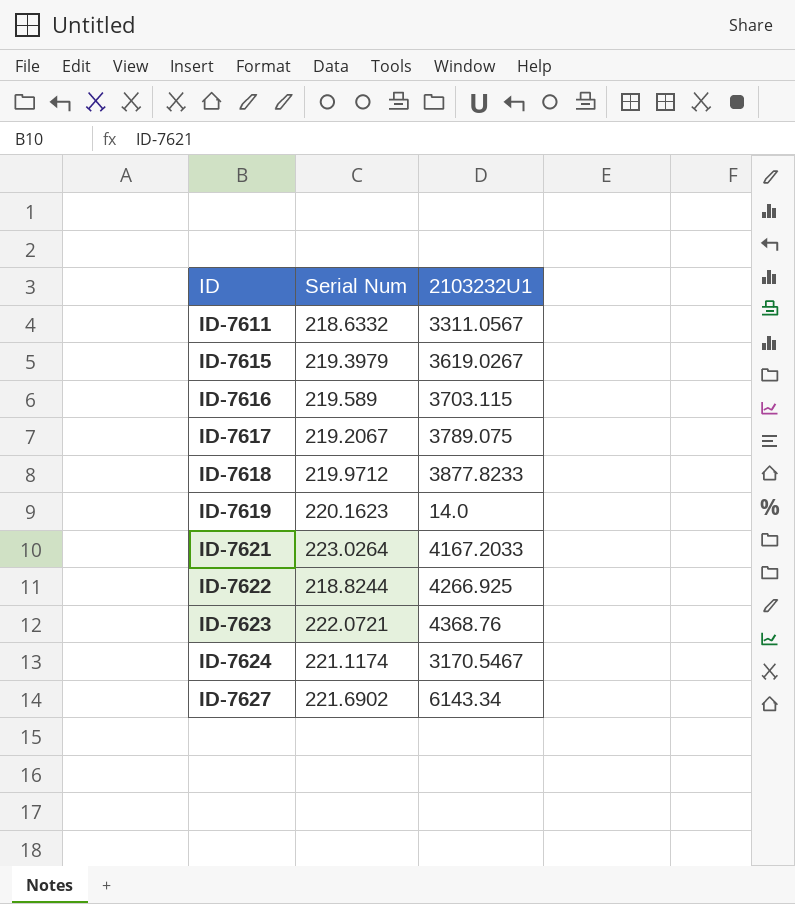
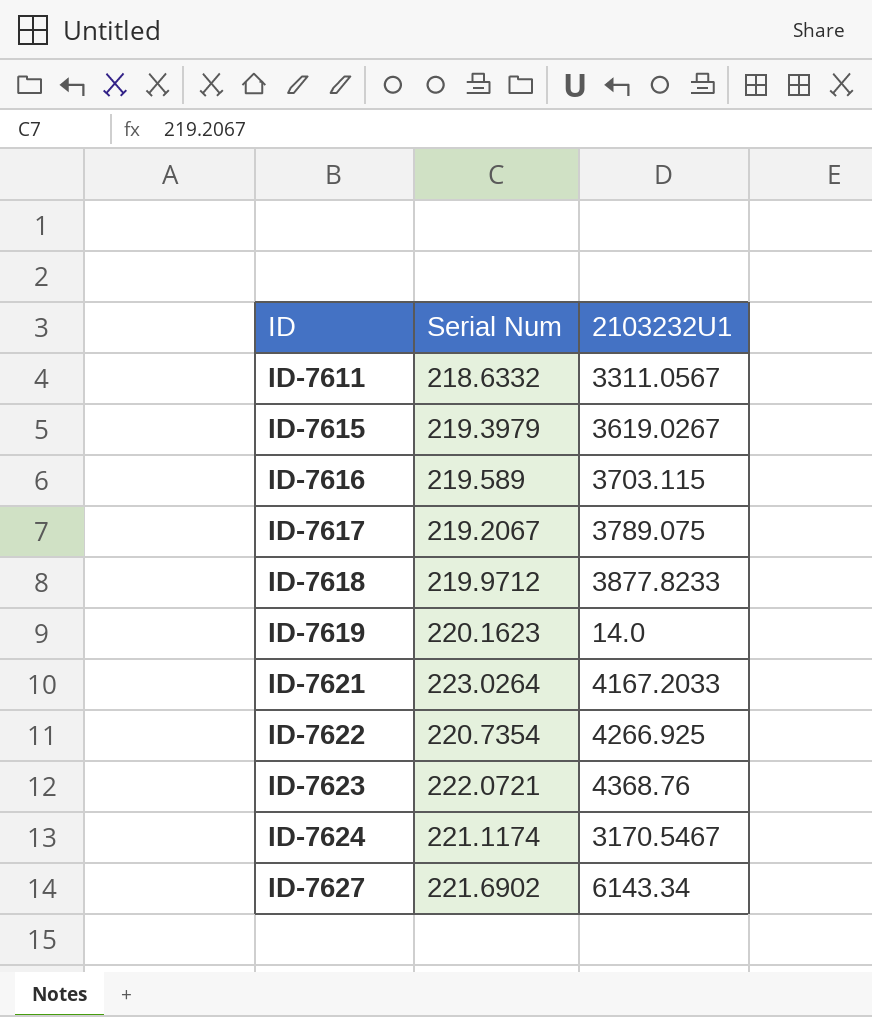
ID-7622 | Serial Num: 218.8244 -> 220.7354

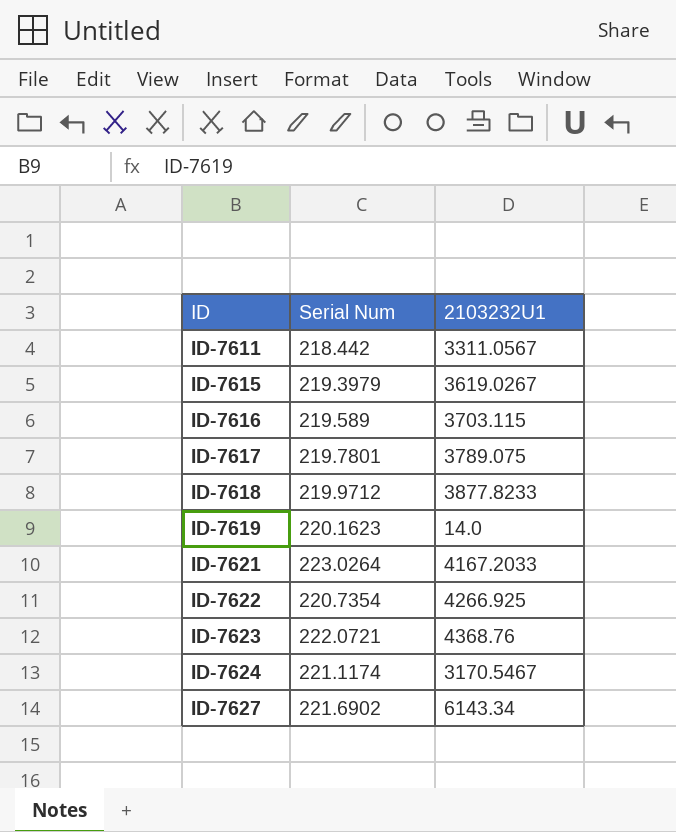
ID-7611 | Serial Num: 218.6332 -> 218.442
ID-7617 | Serial Num: 219.2067 -> 219.7801

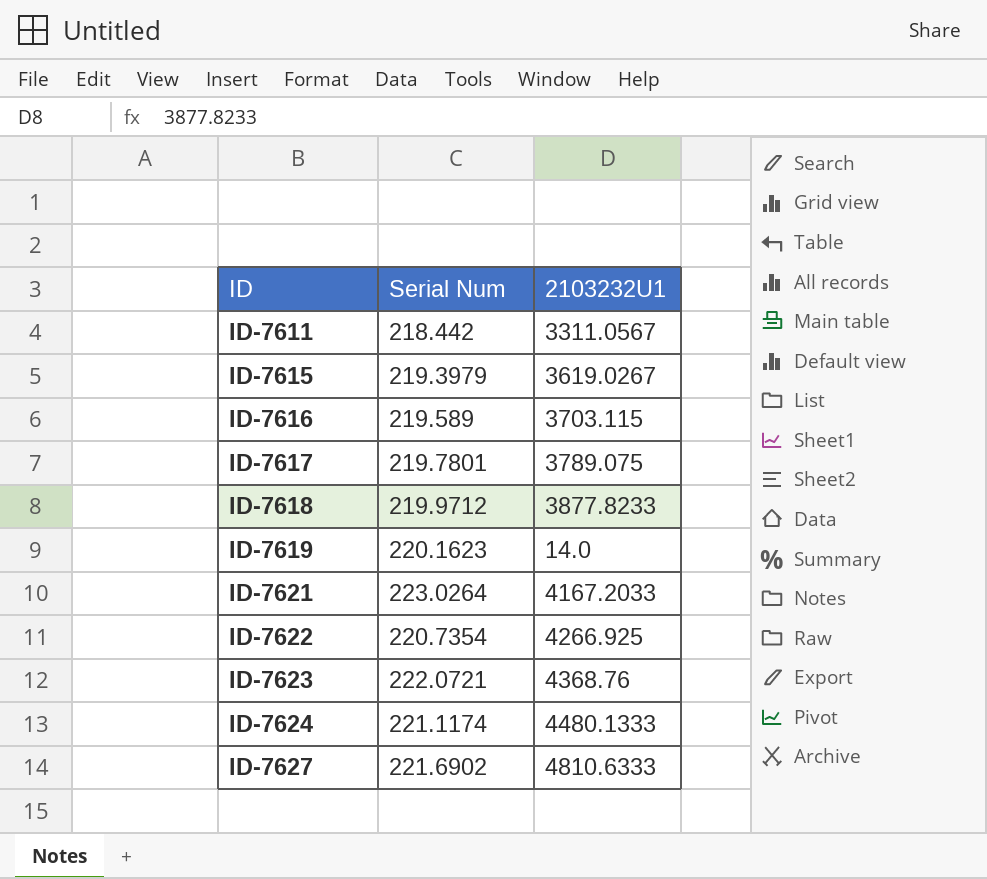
ID-7624 | 2103232U1: 3170.5467 -> 4480.1333
ID-7627 | 2103232U1: 6143.34 -> 4810.6333

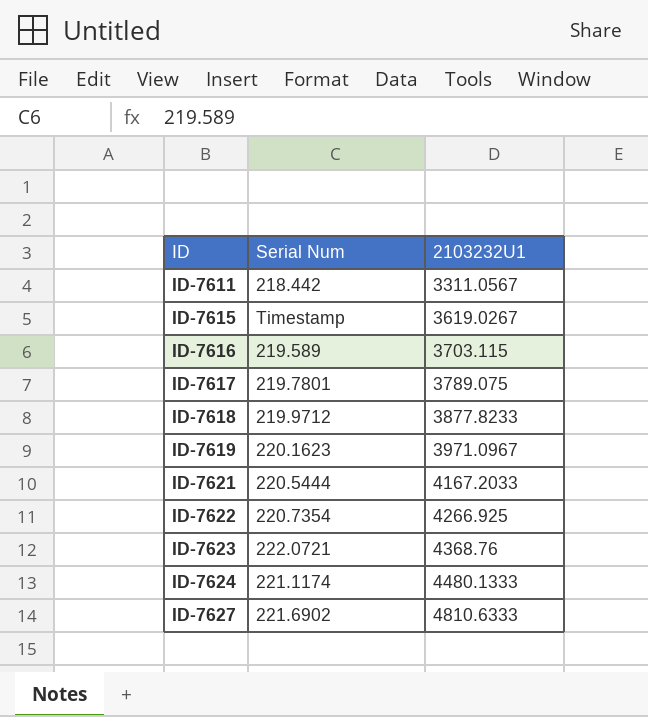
ID-7615 | Serial Num: 219.3979 -> Timestamp
ID-7619 | 2103232U1: 14.0 -> 3971.0967
ID-7621 | Serial Num: 223.0264 -> 220.5444

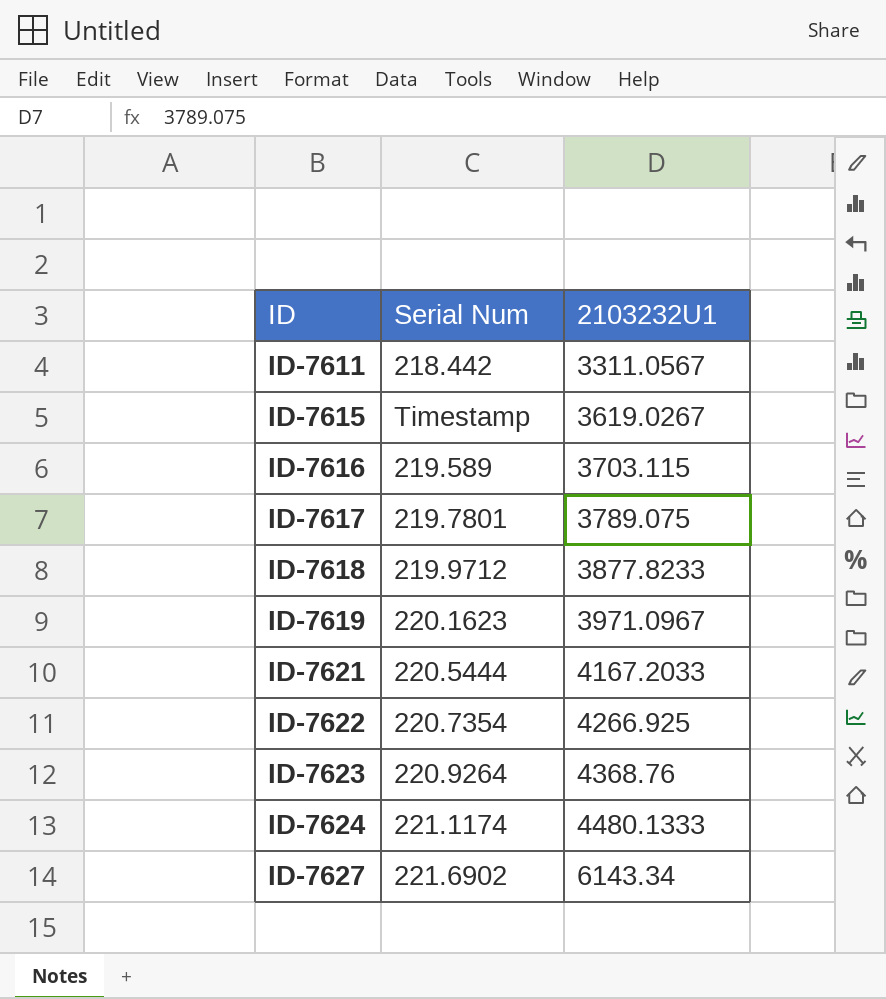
ID-7623 | Serial Num: 222.0721 -> 220.9264
ID-7627 | 2103232U1: 4810.6333 -> 6143.34

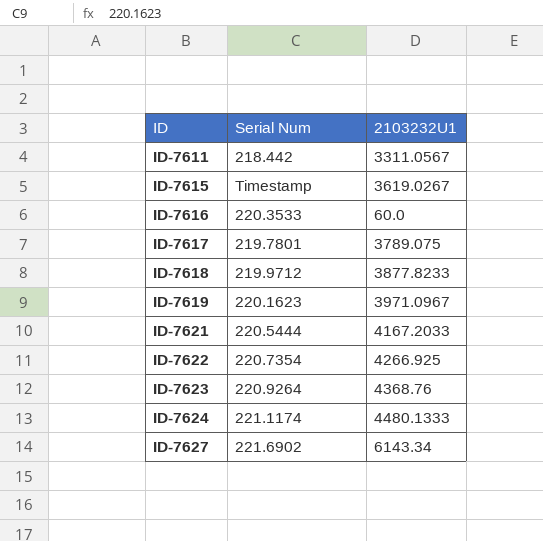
ID-7616 | Serial Num: 219.589 -> 220.3533
ID-7616 | 2103232U1: 3703.115 -> 60.0

